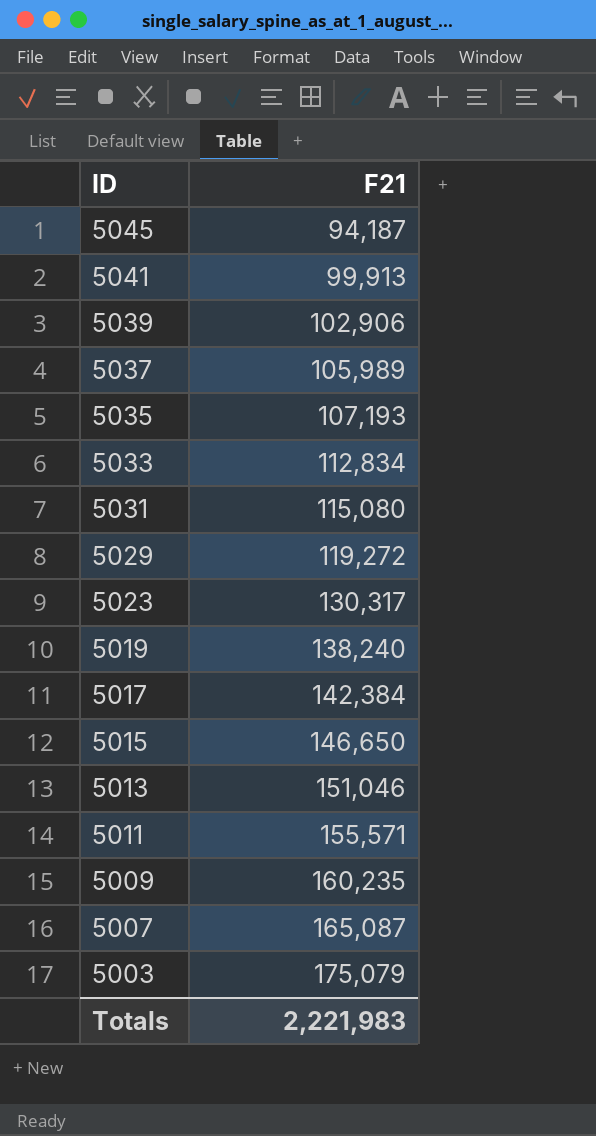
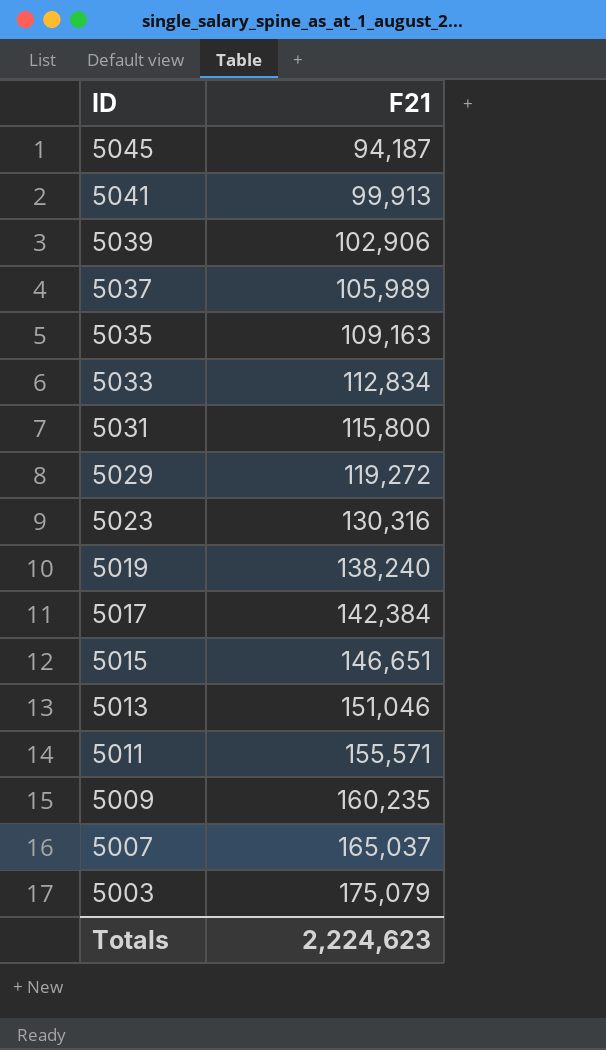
5035 | F21: 107,193 -> 109,163
5031 | F21: 115,080 -> 115,800
5023 | F21: 130,317 -> 130,316
5015 | F21: 146,650 -> 146,651
5007 | F21: 165,087 -> 165,037
Totals | F21: 2,221,983 -> 2,224,623

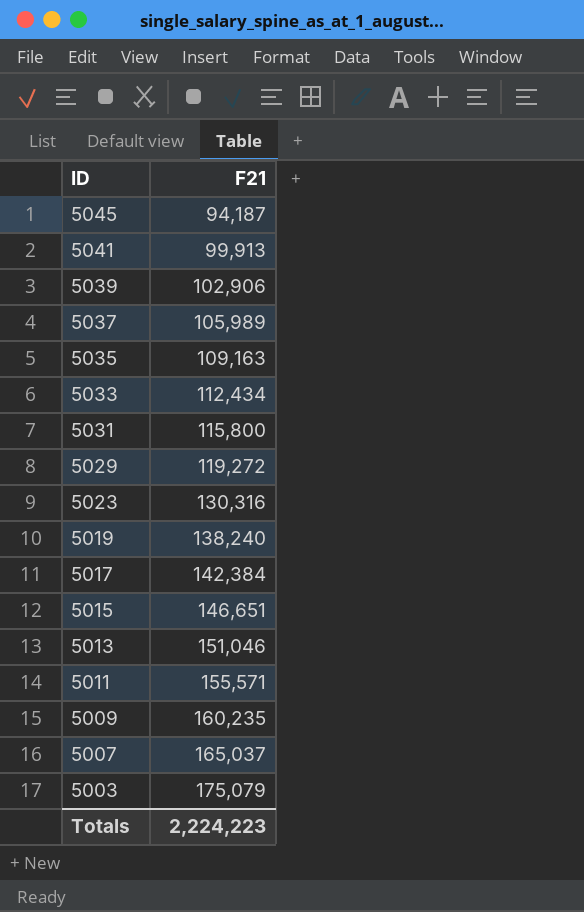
5033 | F21: 112,834 -> 112,434
Totals | F21: 2,224,623 -> 2,224,223

